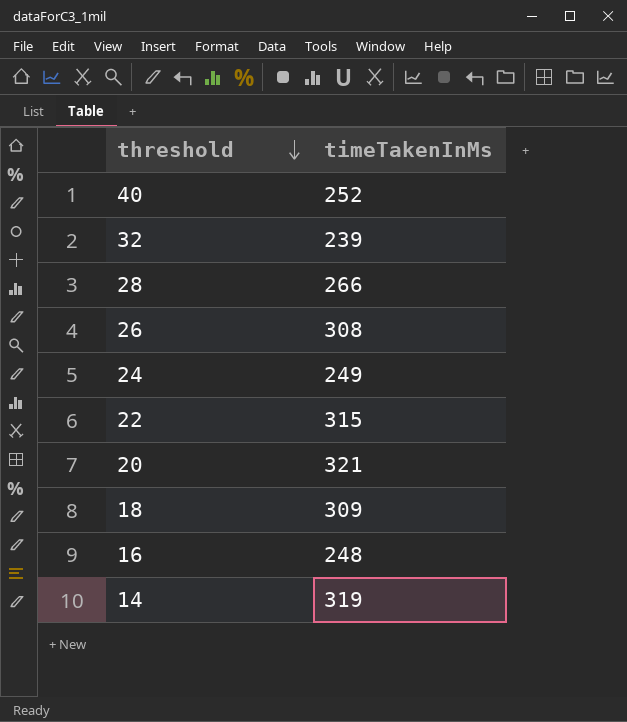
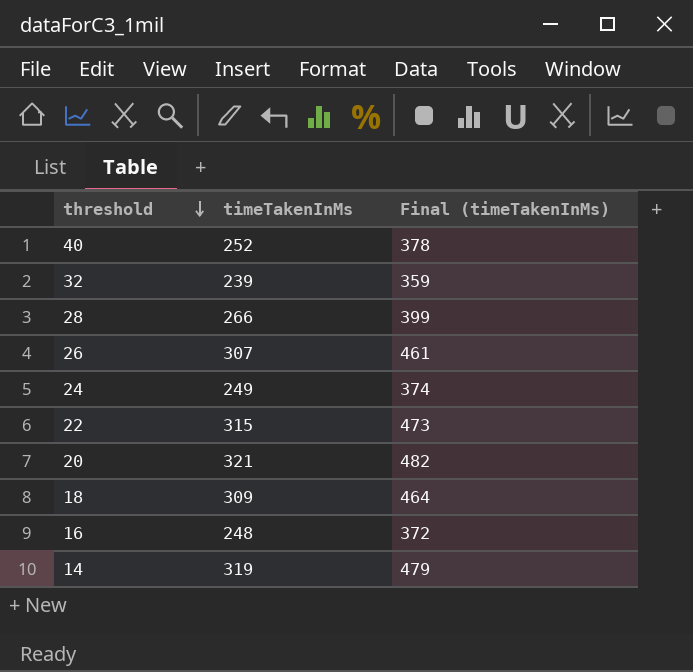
column Final (timeTakenInMs) | formula: none -> [timeTakenInMs] * 1.5
26 | timeTakenInMs: 308 -> 307

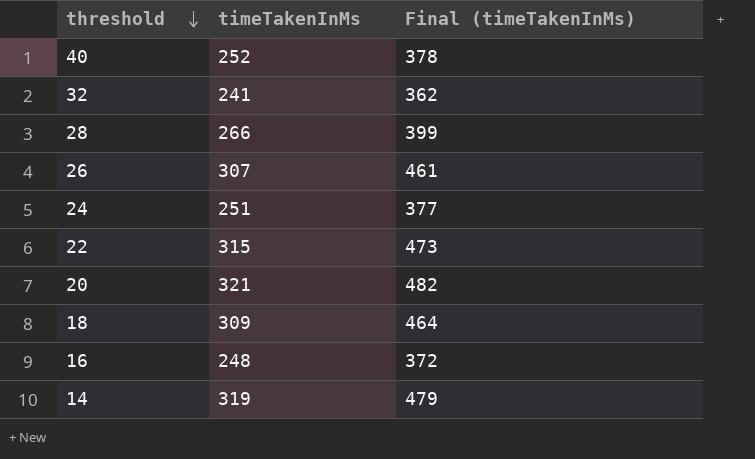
32 | timeTakenInMs: 239 -> 241
32 | Final (timeTakenInMs): 359 -> 362
24 | timeTakenInMs: 249 -> 251
24 | Final (timeTakenInMs): 374 -> 377

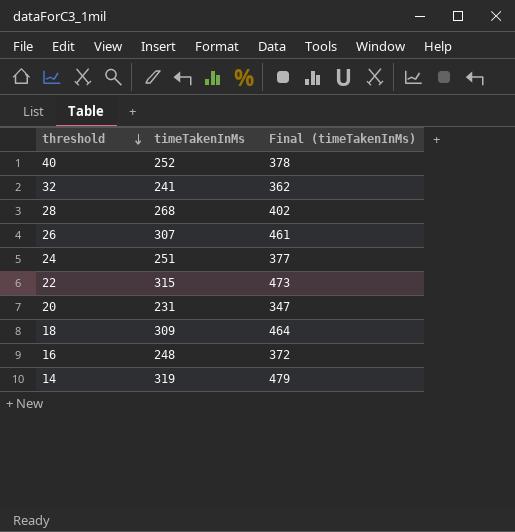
28 | timeTakenInMs: 266 -> 268
28 | Final (timeTakenInMs): 399 -> 402
20 | timeTakenInMs: 321 -> 231
20 | Final (timeTakenInMs): 482 -> 347

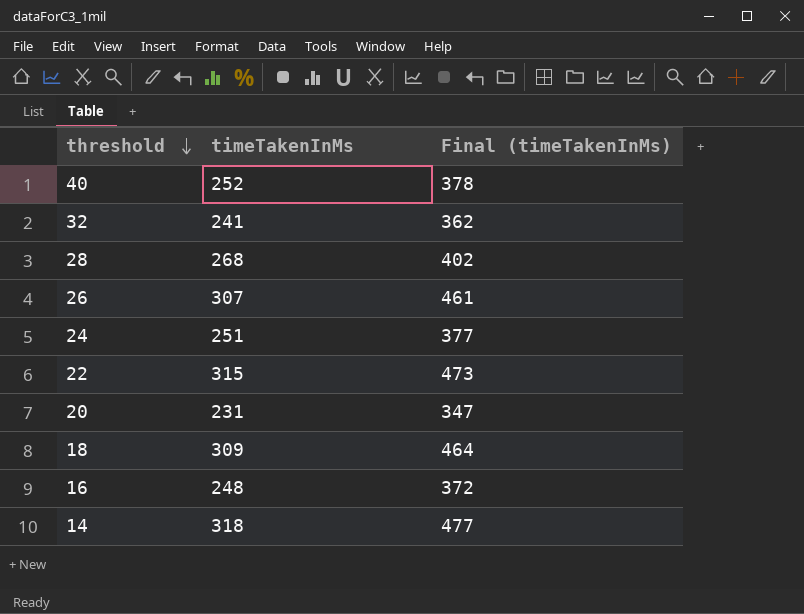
14 | timeTakenInMs: 319 -> 318
14 | Final (timeTakenInMs): 479 -> 477

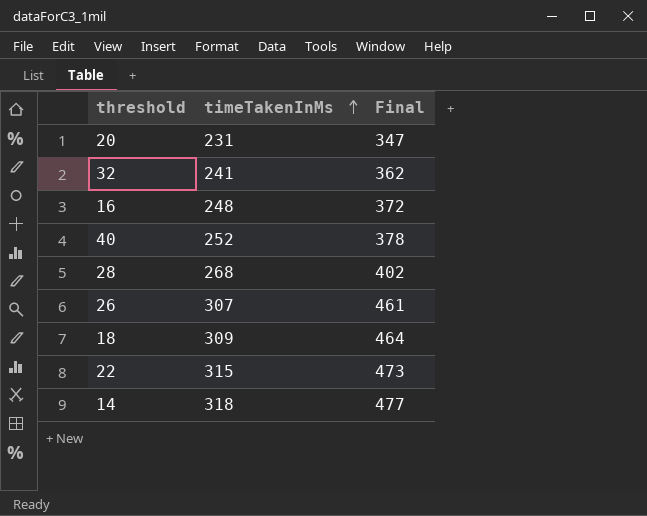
row order: threshold descending -> timeTakenInMs ascending
column name: Final (timeTakenInMs) -> Final
row 24: 251 | 377 -> none

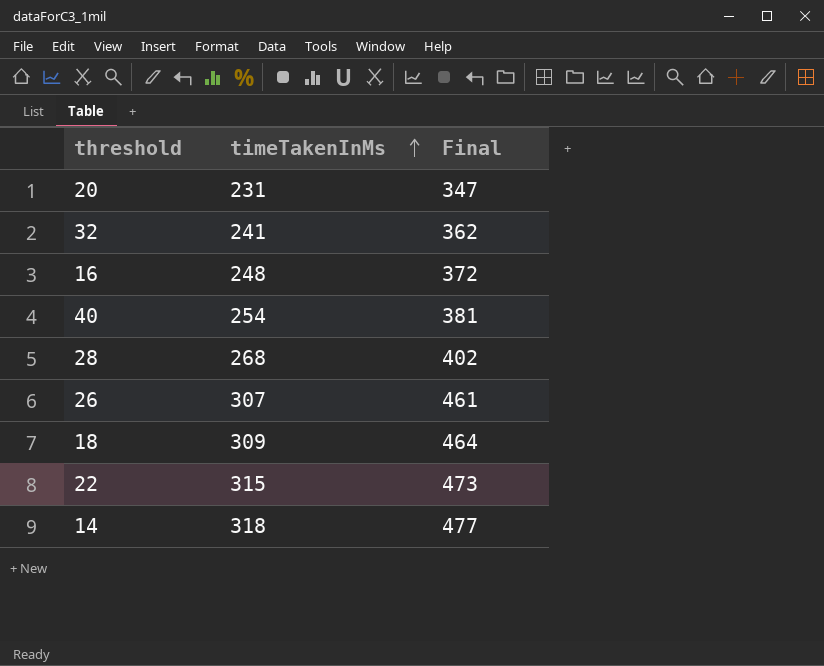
40 | timeTakenInMs: 252 -> 254
40 | Final: 378 -> 381

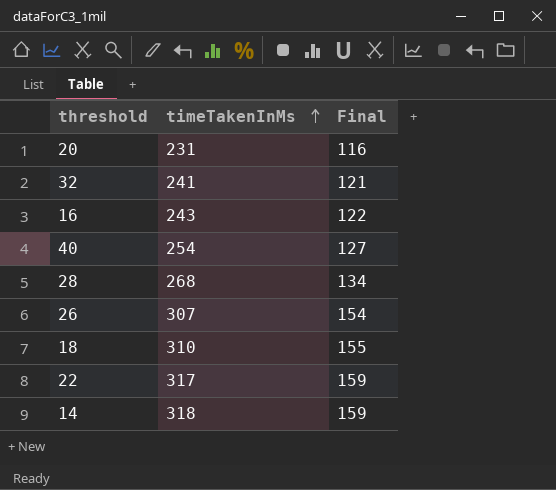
column Final | formula: [timeTakenInMs] * 1.5 -> [timeTakenInMs] * 0.5
16 | timeTakenInMs: 248 -> 243
18 | timeTakenInMs: 309 -> 310
22 | timeTakenInMs: 315 -> 317

